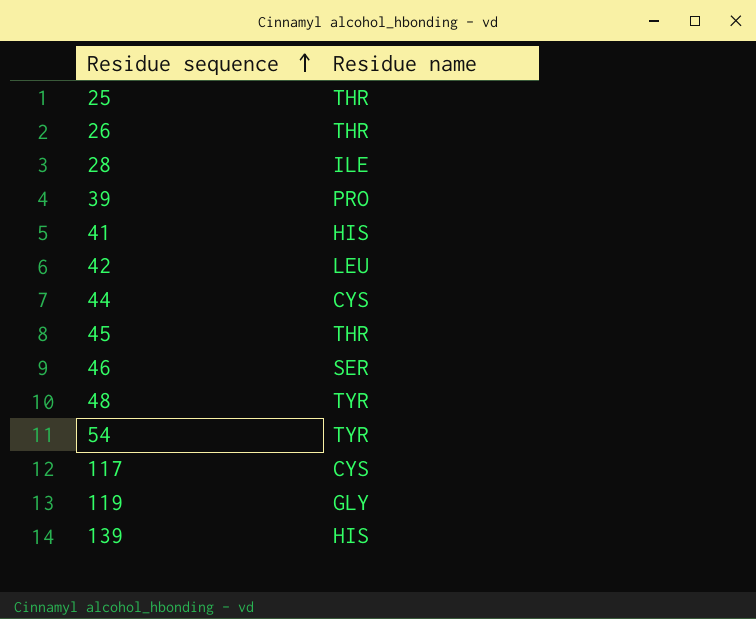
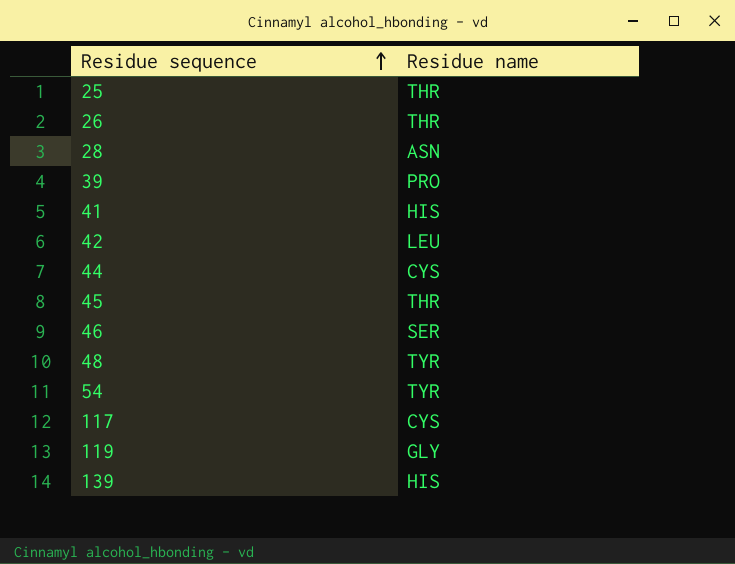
28 | Residue name: ILE -> ASN

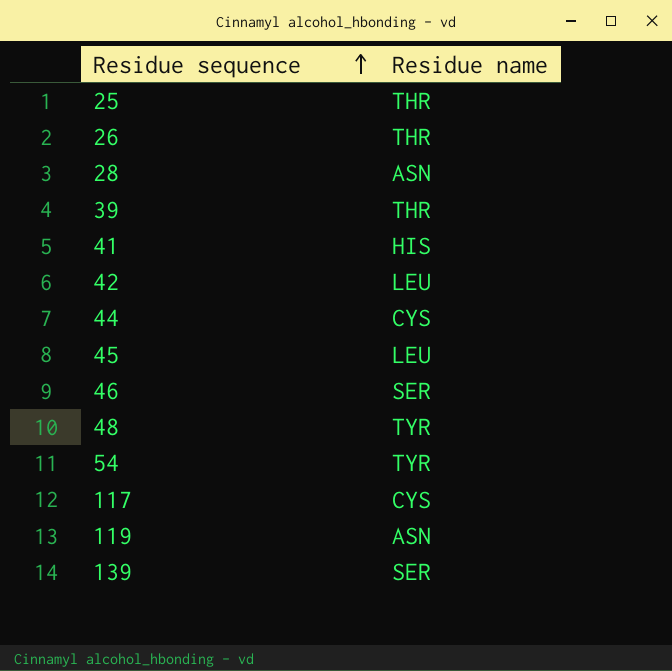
39 | Residue name: PRO -> THR
45 | Residue name: THR -> LEU
119 | Residue name: GLY -> ASN
139 | Residue name: HIS -> SER

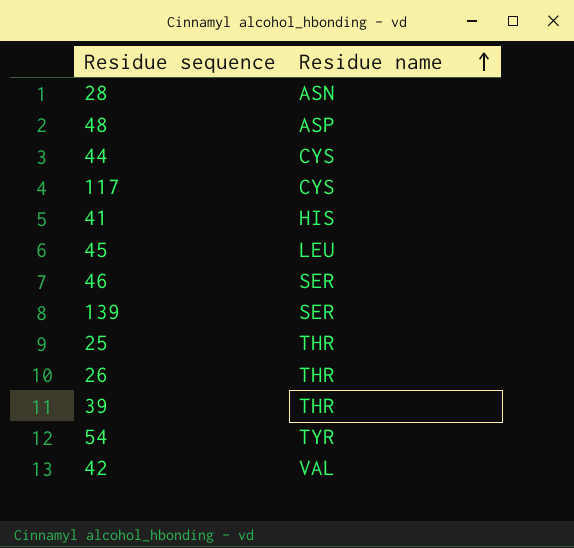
row order: Residue sequence ascending -> Residue name ascending
row 119: ASN -> none
48 | Residue name: TYR -> ASP
42 | Residue name: LEU -> VAL

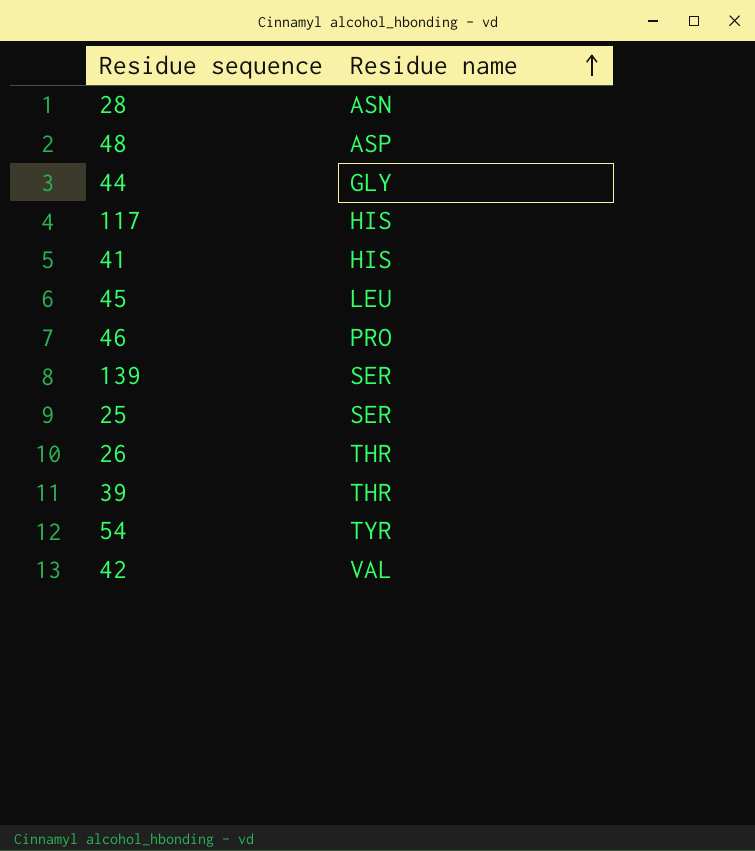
44 | Residue name: CYS -> GLY
117 | Residue name: CYS -> HIS
46 | Residue name: SER -> PRO
25 | Residue name: THR -> SER

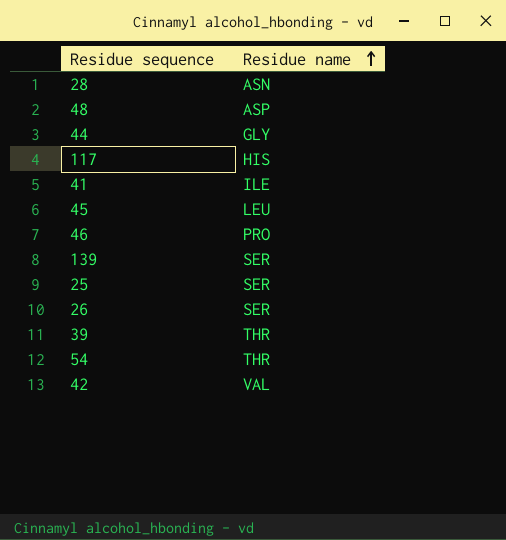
41 | Residue name: HIS -> ILE
26 | Residue name: THR -> SER
54 | Residue name: TYR -> THR

